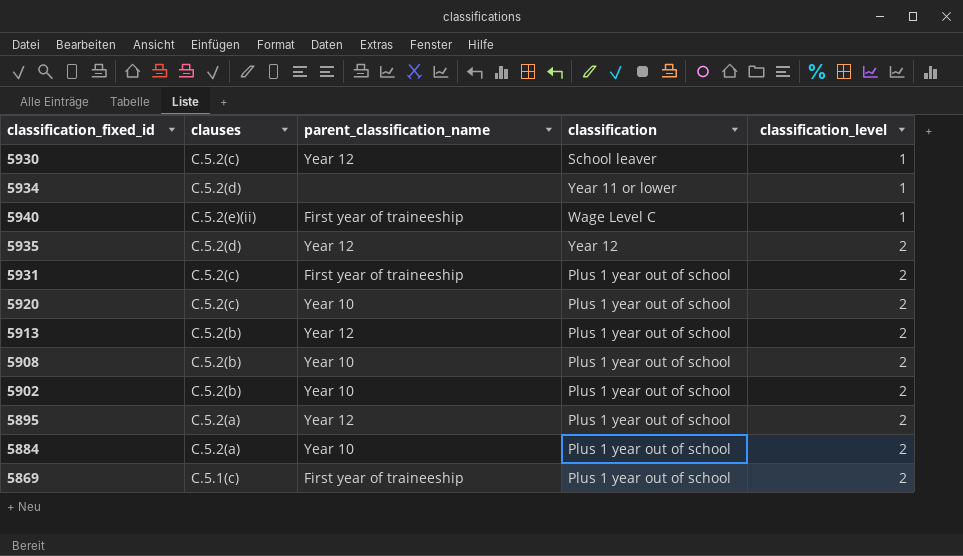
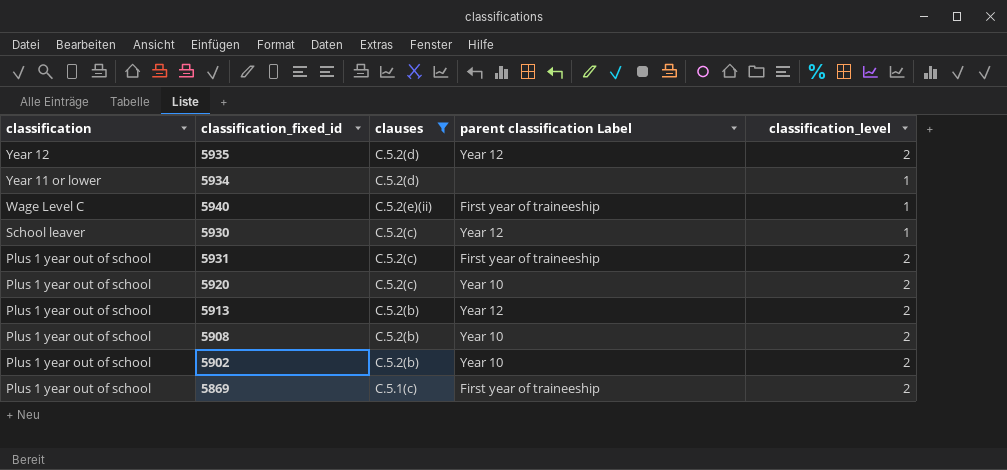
filter: none -> clauses != C.5.2(a)
row order: classification_level ascending -> classification descending
column classification | position: 4 -> 1
column name: parent_classification_name -> parent classification Label

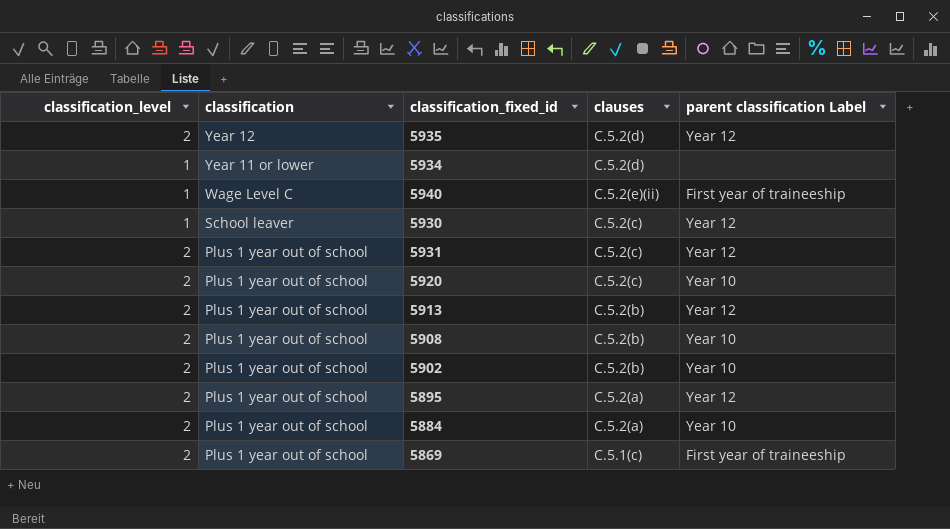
filter: clauses != C.5.2(a) -> none
column classification_level | position: 5 -> 1
5931 | parent classification Label: First year of traineeship -> Year 12

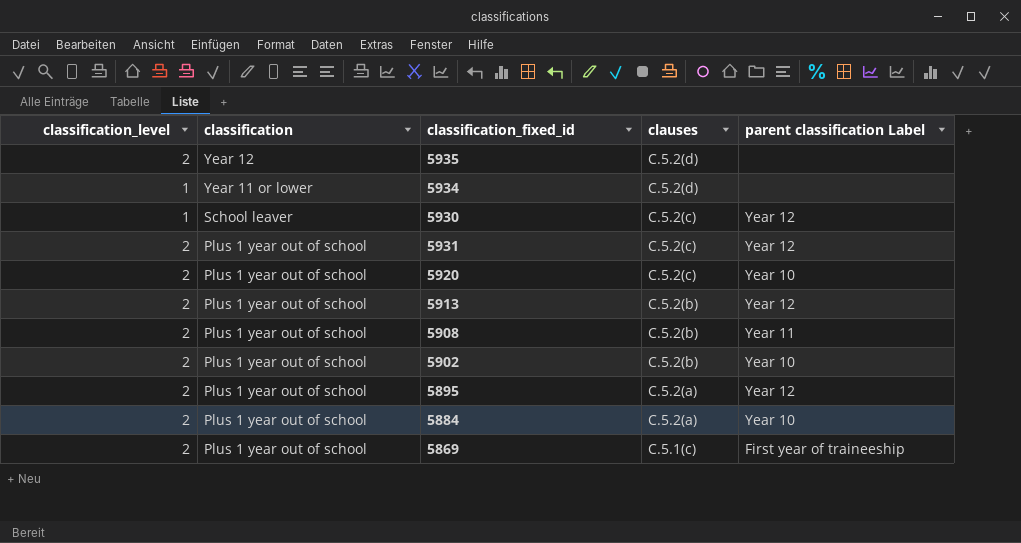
row 5940: 1 | Wage Level C | C.5.2(e)(ii) | First year of traineeship -> none
5935 | parent classification Label: Year 12 -> none
5908 | parent classification Label: Year 10 -> Year 11

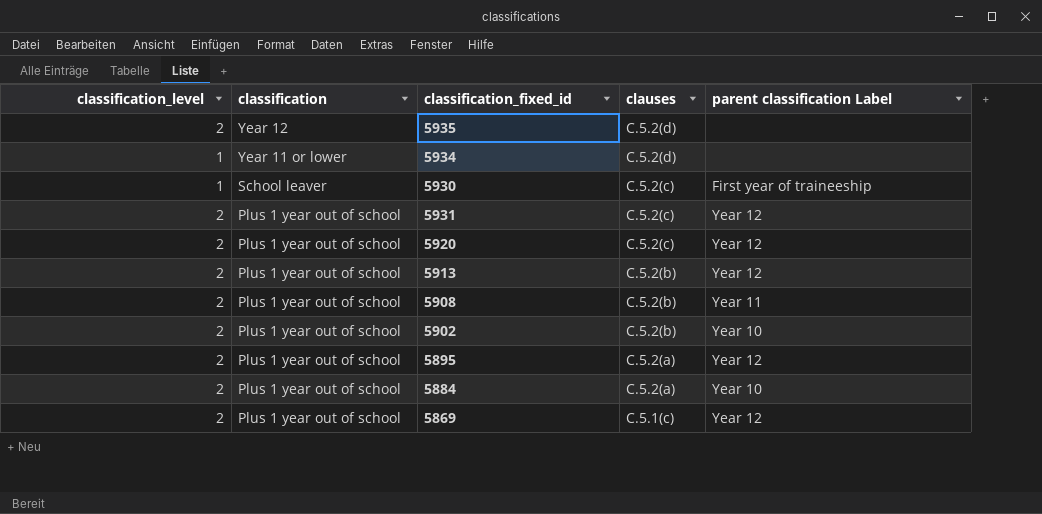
5930 | parent classification Label: Year 12 -> First year of traineeship
5920 | parent classification Label: Year 10 -> Year 12
5869 | parent classification Label: First year of traineeship -> Year 12

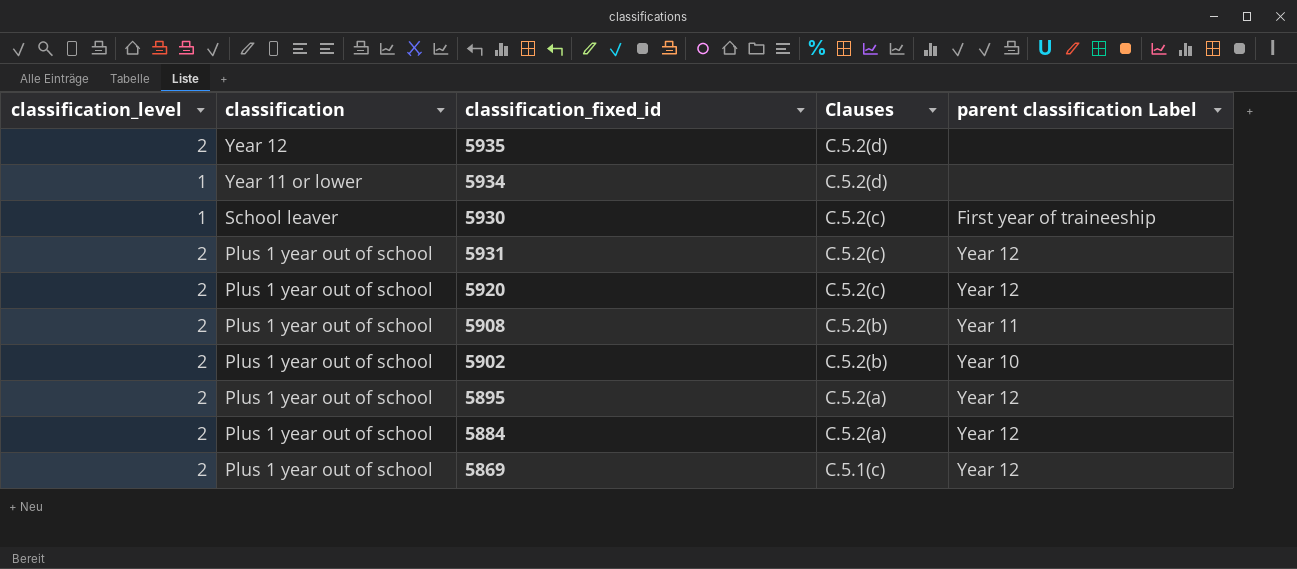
column name: clauses -> Clauses
row 5913: 2 | Plus 1 year out of school | C.5.2(b) | Year 12 -> none
5884 | parent classification Label: Year 10 -> Year 12

